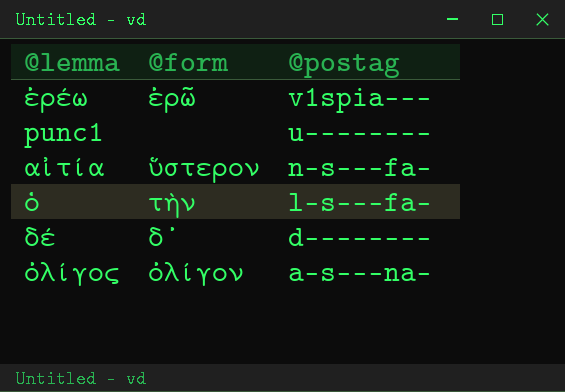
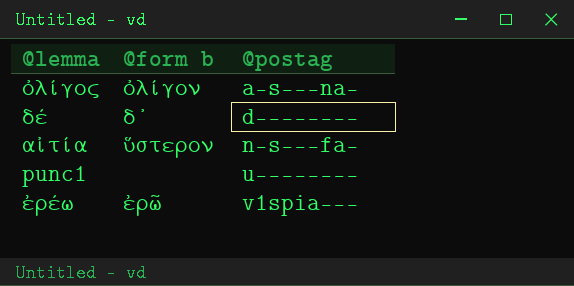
row order: @postag descending -> @postag ascending
column name: @form -> @form b
row ὁ: τὴν | l-s---fa- -> none

